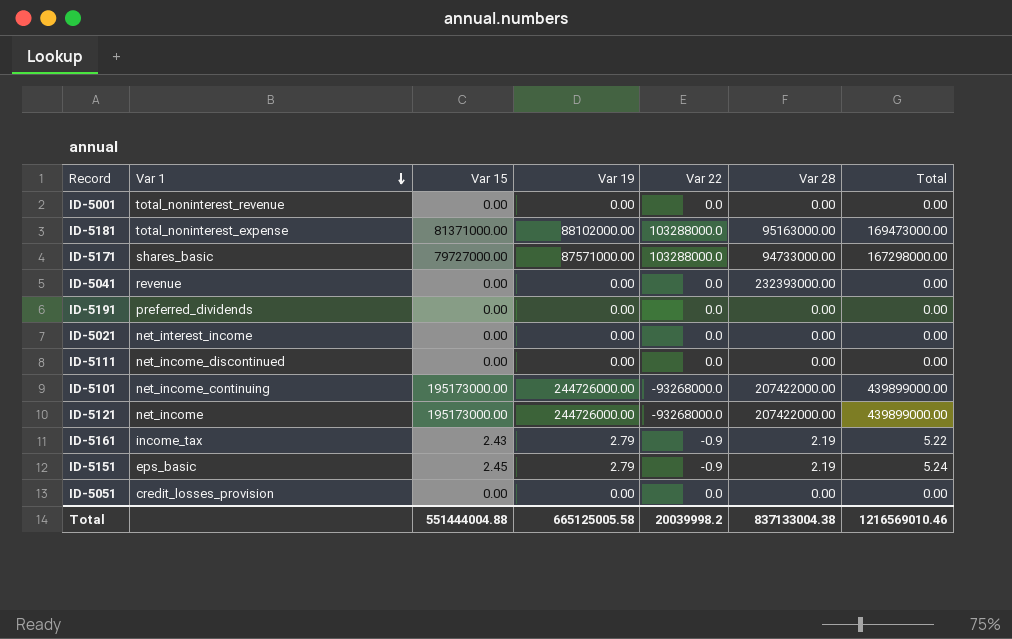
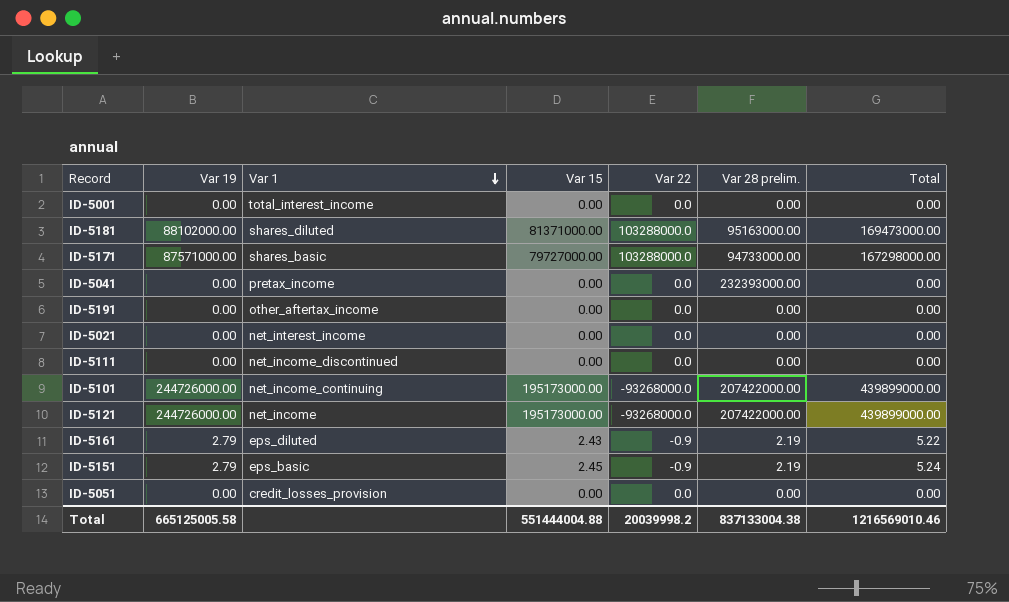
column Var 19 | position: 4 -> 2
column name: Var 28 -> Var 28 prelim.
ID-5001 | Var 1: total_noninterest_revenue -> total_interest_income
ID-5181 | Var 1: total_noninterest_expense -> shares_diluted
ID-5041 | Var 1: revenue -> pretax_income
ID-5191 | Var 1: preferred_dividends -> other_aftertax_income
ID-5161 | Var 1: income_tax -> eps_diluted

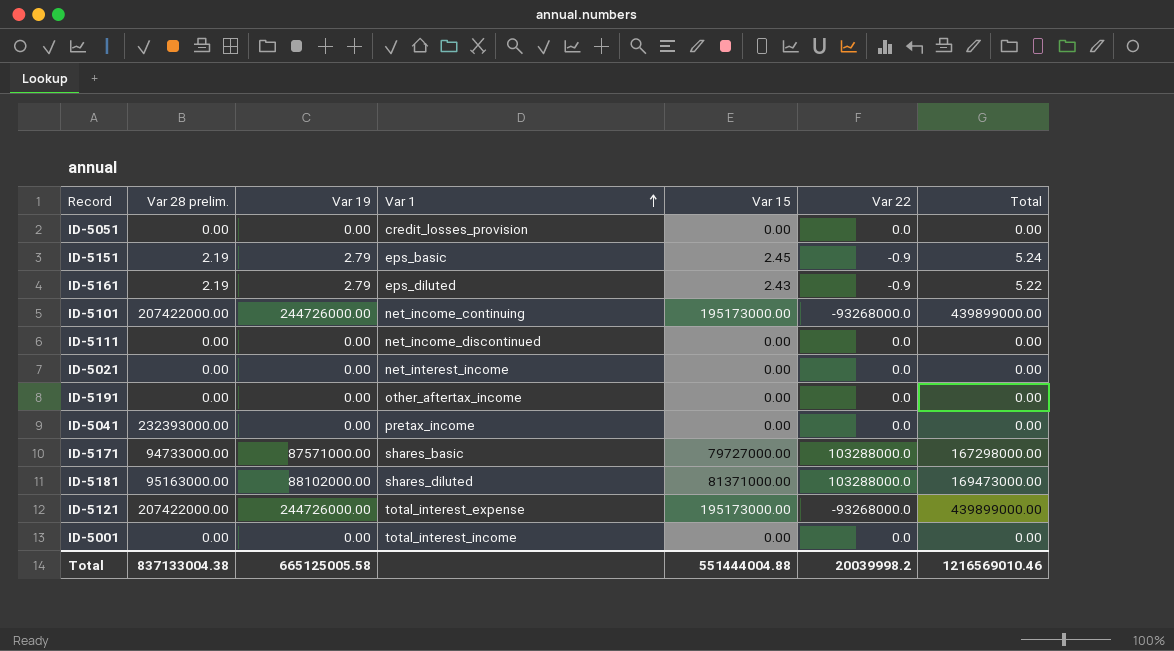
row order: Var 1 descending -> Var 1 ascending
column Var 28 prelim. | position: 6 -> 2
ID-5121 | Var 1: net_income -> total_interest_expense

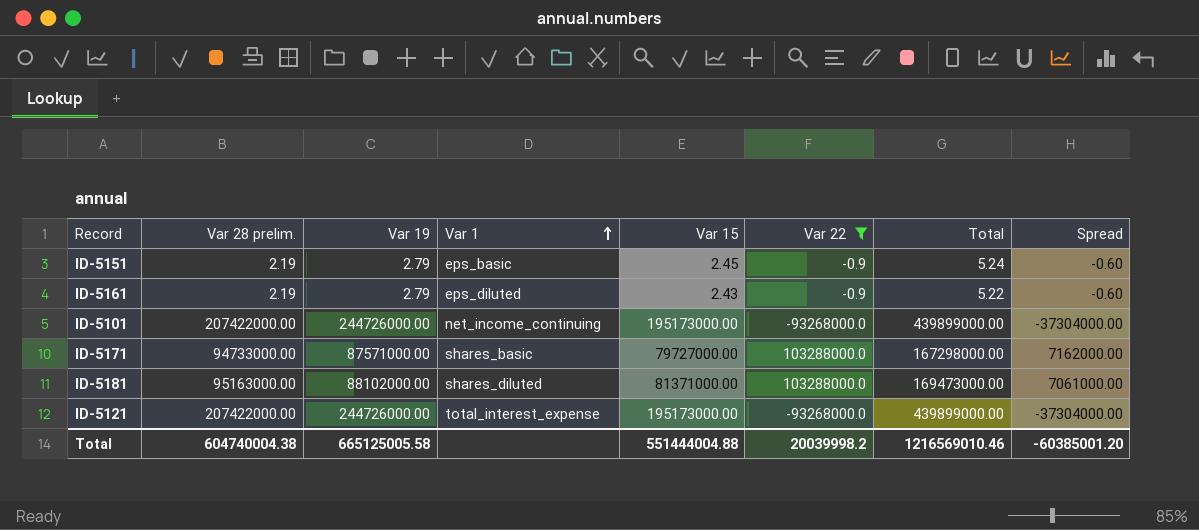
filter: none -> Var 22 != 0.0
column Spread | formula: none -> [Var 28 prelim.] - [Var 19]
Total | Var 28 prelim.: 837133004.38 -> 604740004.38

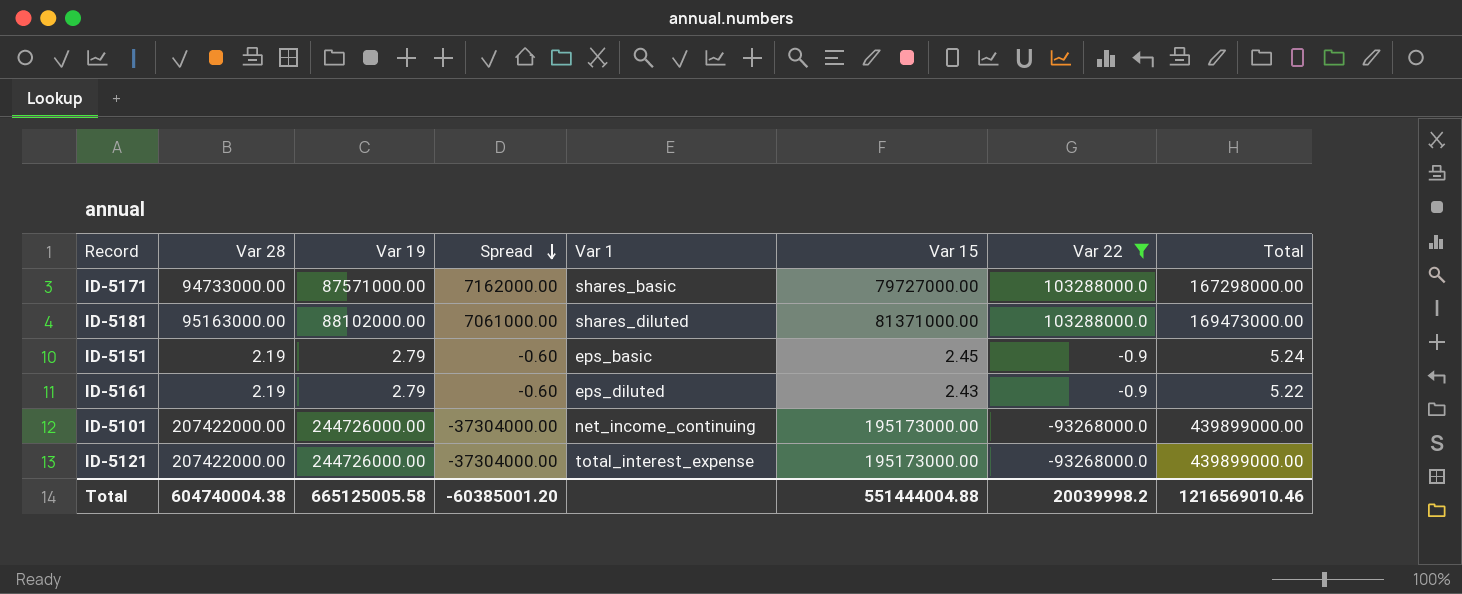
row order: Var 1 ascending -> Spread descending
column name: Var 28 prelim. -> Var 28
column Spread | position: 8 -> 4

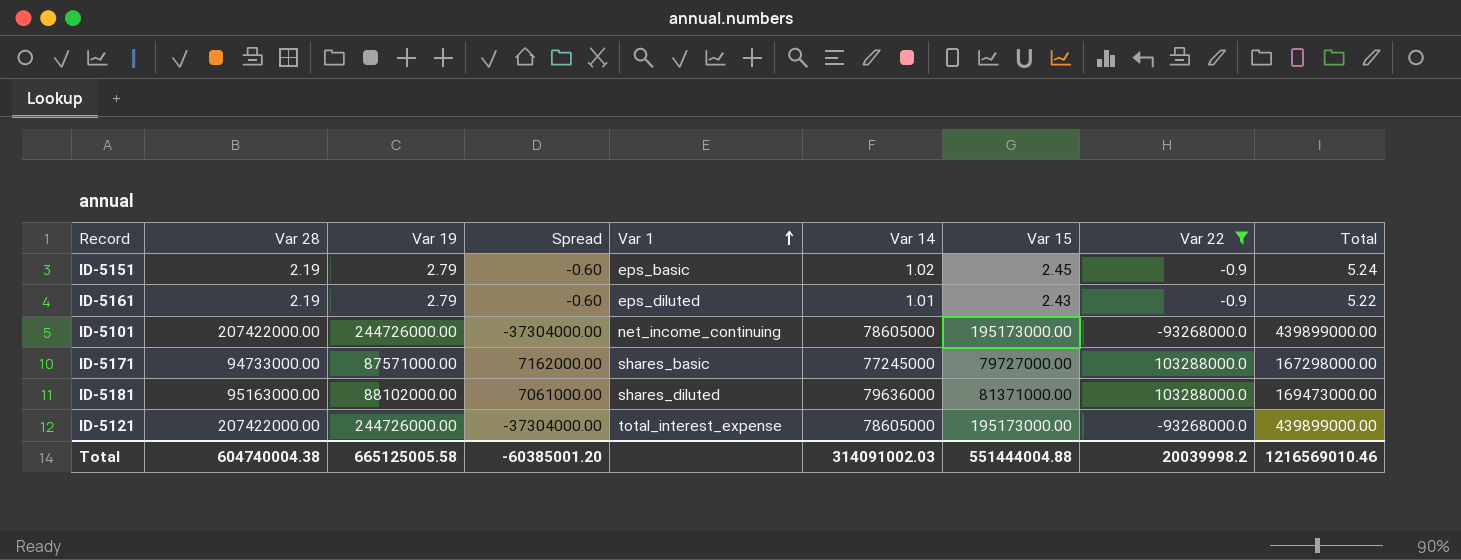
row order: Spread descending -> Var 1 ascending
column Var 14 | position: none -> 6

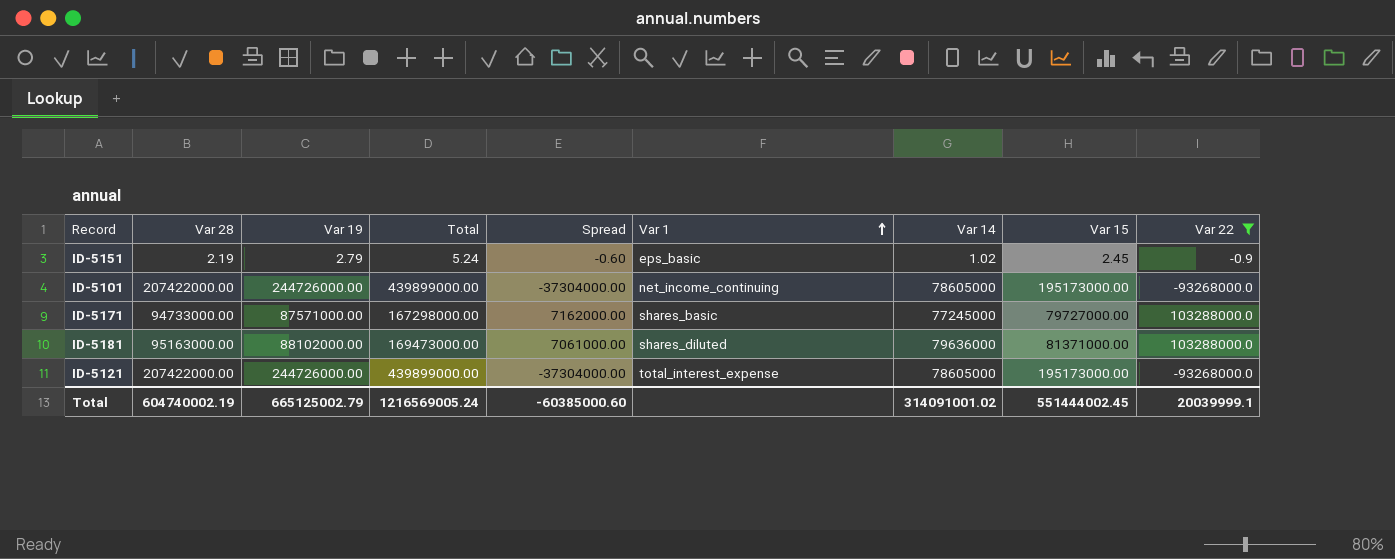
column Total | position: 9 -> 4
row ID-5161: 2.19 | 2.79 | -0.60 | eps_diluted | 1.01 | 2.43 | -0.9 | 5.22 -> none
Total | Var 28: 604740004.38 -> 604740002.19
Total | Var 19: 665125005.58 -> 665125002.79
Total | Total: 1216569010.46 -> 1216569005.24
Total | Spread: -60385001.20 -> -60385000.60
Total | Var 14: 314091002.03 -> 314091001.02
Total | Var 15: 551444004.88 -> 551444002.45
Total | Var 22: 20039998.2 -> 20039999.1

